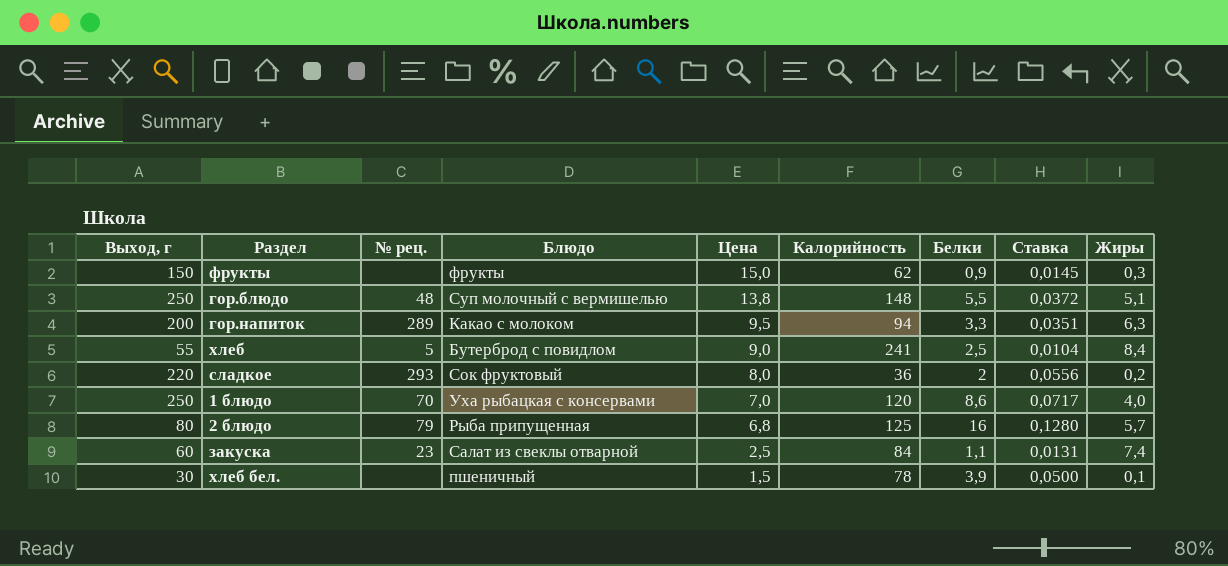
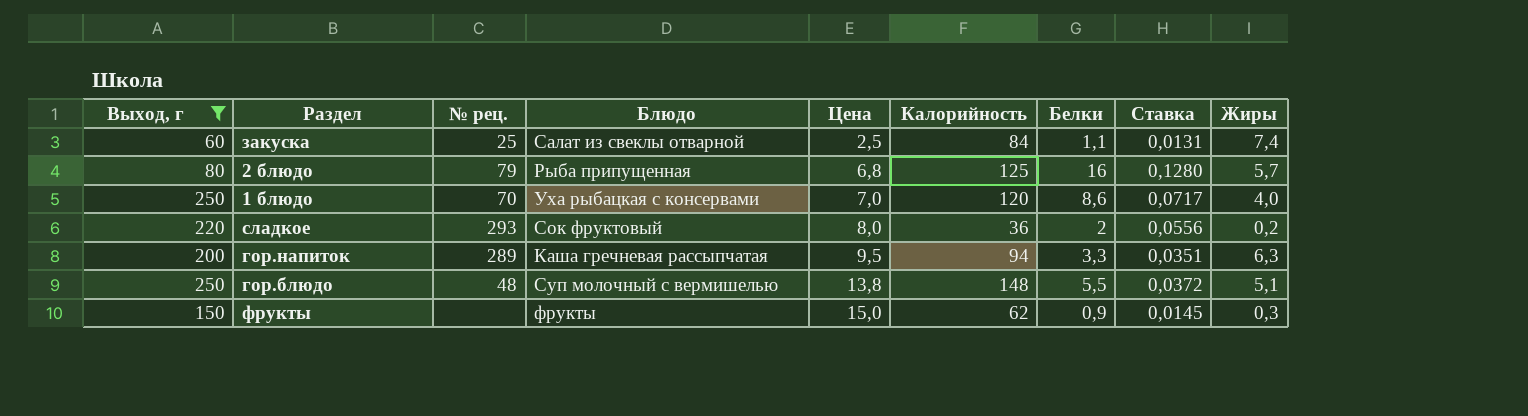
filter: none -> Выход, г >= 60
row order: Цена descending -> Цена ascending
закуска | № рец.: 23 -> 25
гор.напиток | Блюдо: Какао с молоком -> Каша гречневая рассыпчатая

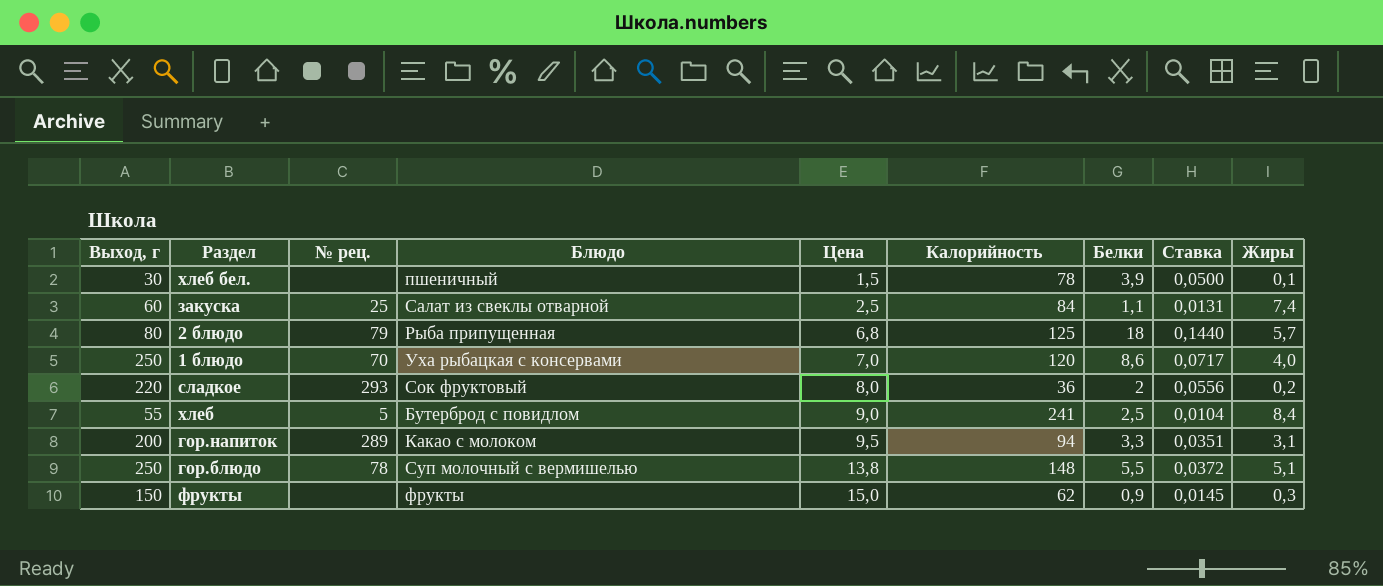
filter: Выход, г >= 60 -> none
2 блюдо | Белки: 16 -> 18
2 блюдо | Ставка: 0,1280 -> 0,1440
гор.напиток | Блюдо: Каша гречневая рассыпчатая -> Какао с молоком
гор.напиток | Жиры: 6,3 -> 3,1
гор.блюдо | № рец.: 48 -> 78

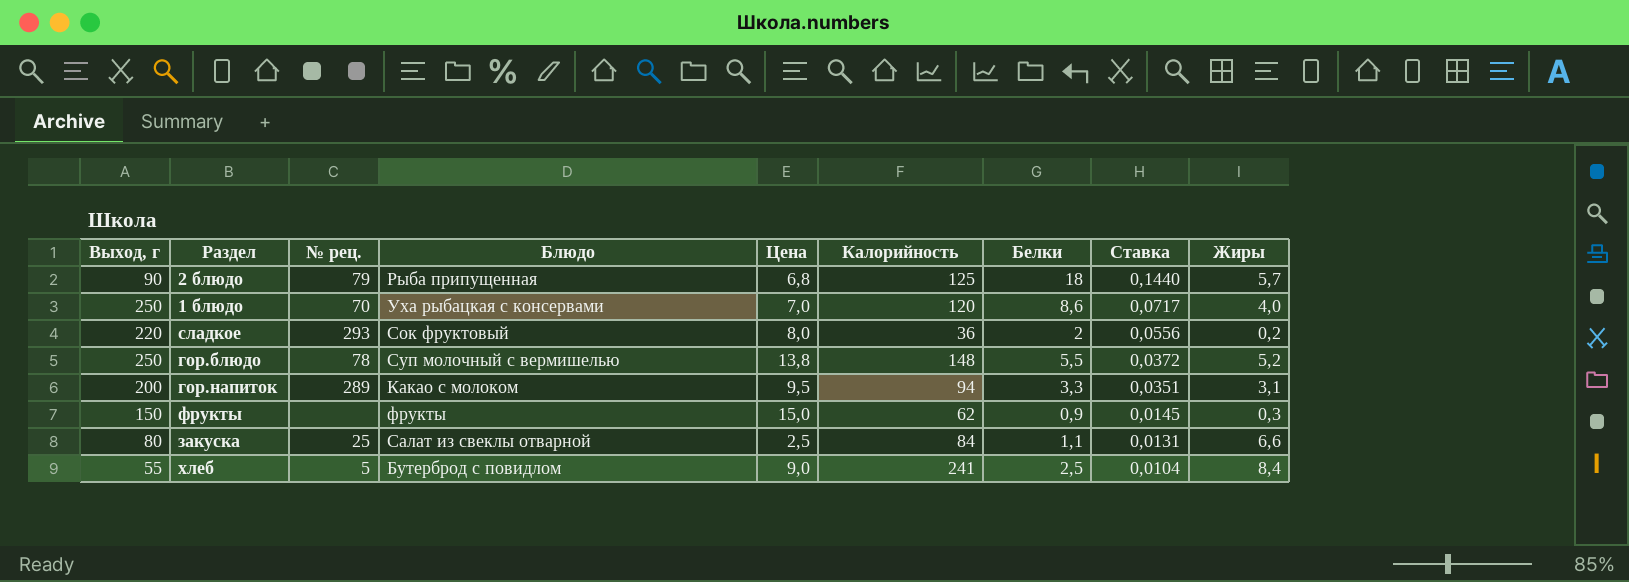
row order: Цена ascending -> Ставка descending
row хлеб бел.: 30 | none | пшеничный | 1,5 | 78 | 3,9 | 0,0500 | 0,1 -> none
2 блюдо | Выход, г: 80 -> 90
гор.блюдо | Жиры: 5,1 -> 5,2
закуска | Выход, г: 60 -> 80
закуска | Жиры: 7,4 -> 6,6

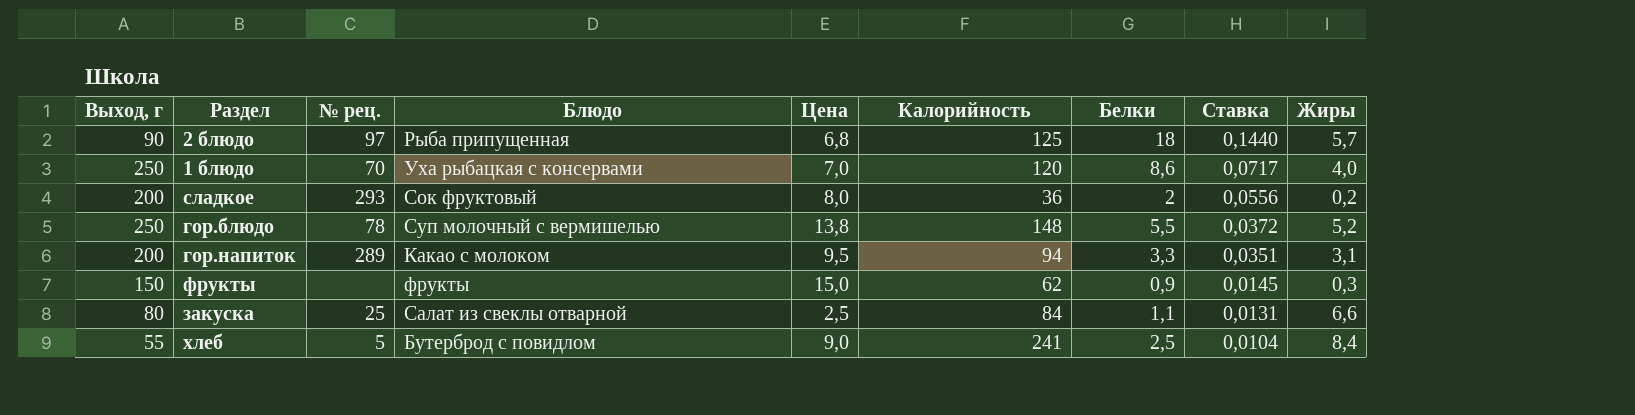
2 блюдо | № рец.: 79 -> 97
сладкое | Выход, г: 220 -> 200

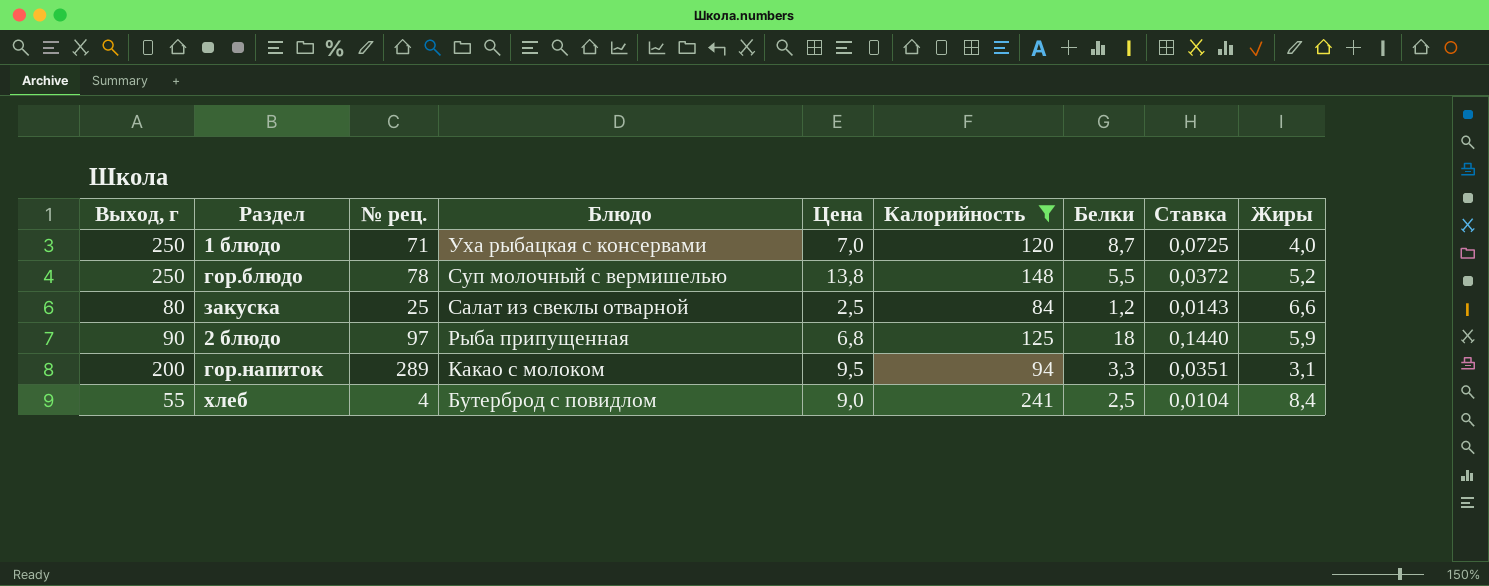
filter: none -> Калорийность >= 84
row order: Ставка descending -> Блюдо descending
1 блюдо | № рец.: 70 -> 71
1 блюдо | Белки: 8,6 -> 8,7
1 блюдо | Ставка: 0,0717 -> 0,0725
закуска | Белки: 1,1 -> 1,2
закуска | Ставка: 0,0131 -> 0,0143
2 блюдо | Жиры: 5,7 -> 5,9
хлеб | № рец.: 5 -> 4

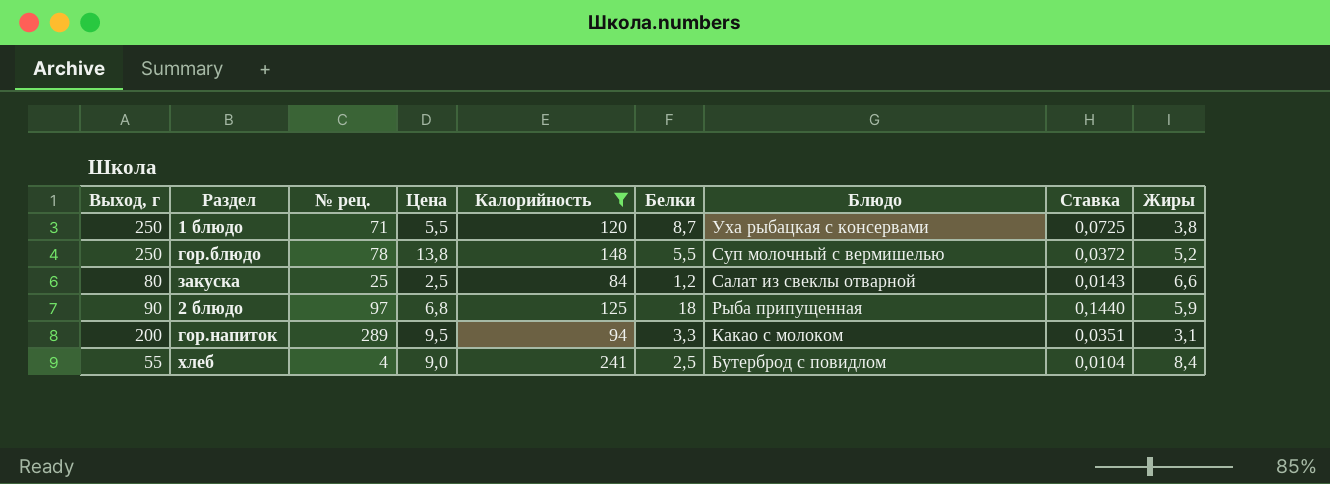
column Блюдо | position: 4 -> 7
1 блюдо | Цена: 7,0 -> 5,5
1 блюдо | Жиры: 4,0 -> 3,8

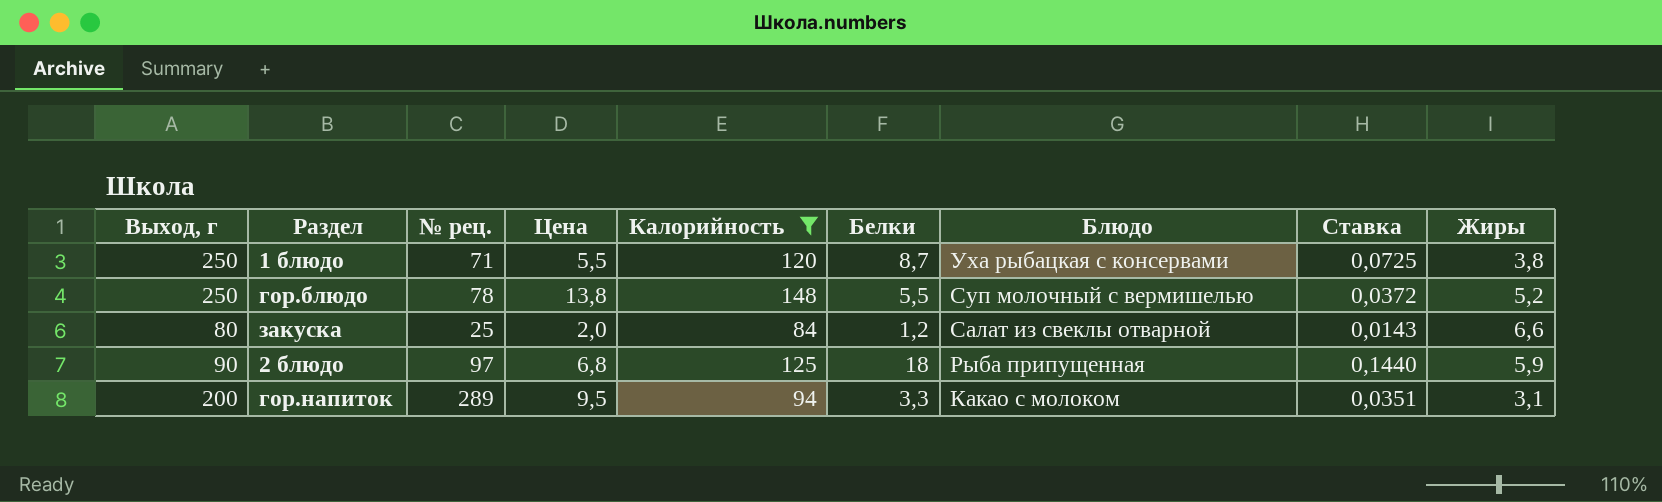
row хлеб: 55 | 4 | 9,0 | 241 | 2,5 | Бутерброд с повидлом | 0,0104 | 8,4 -> none
закуска | Цена: 2,5 -> 2,0

